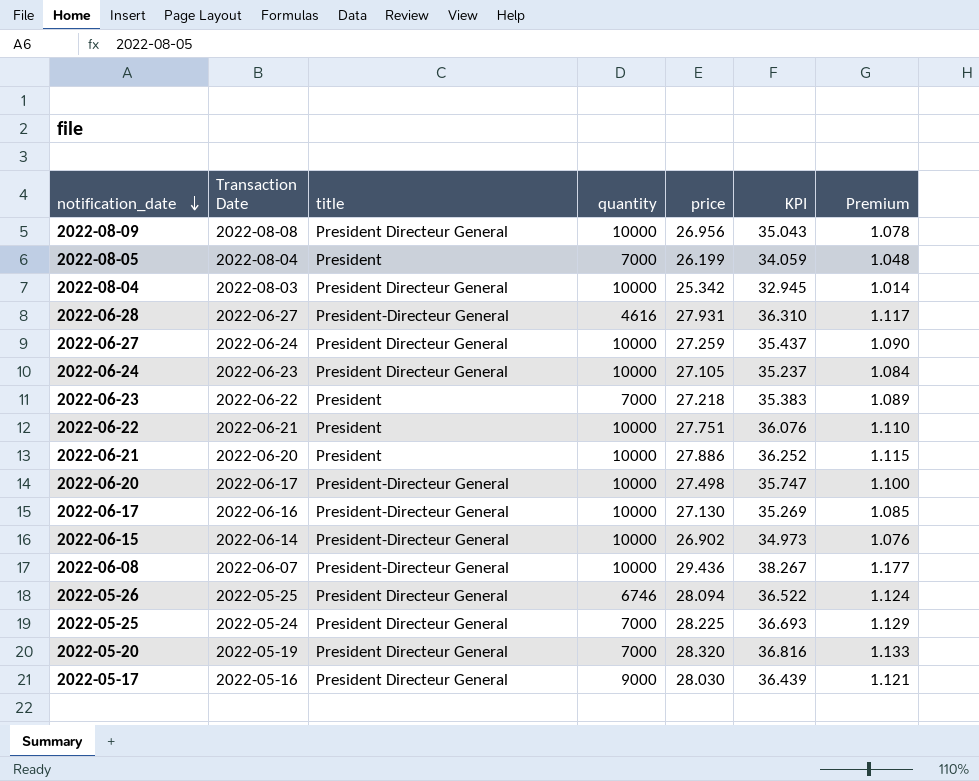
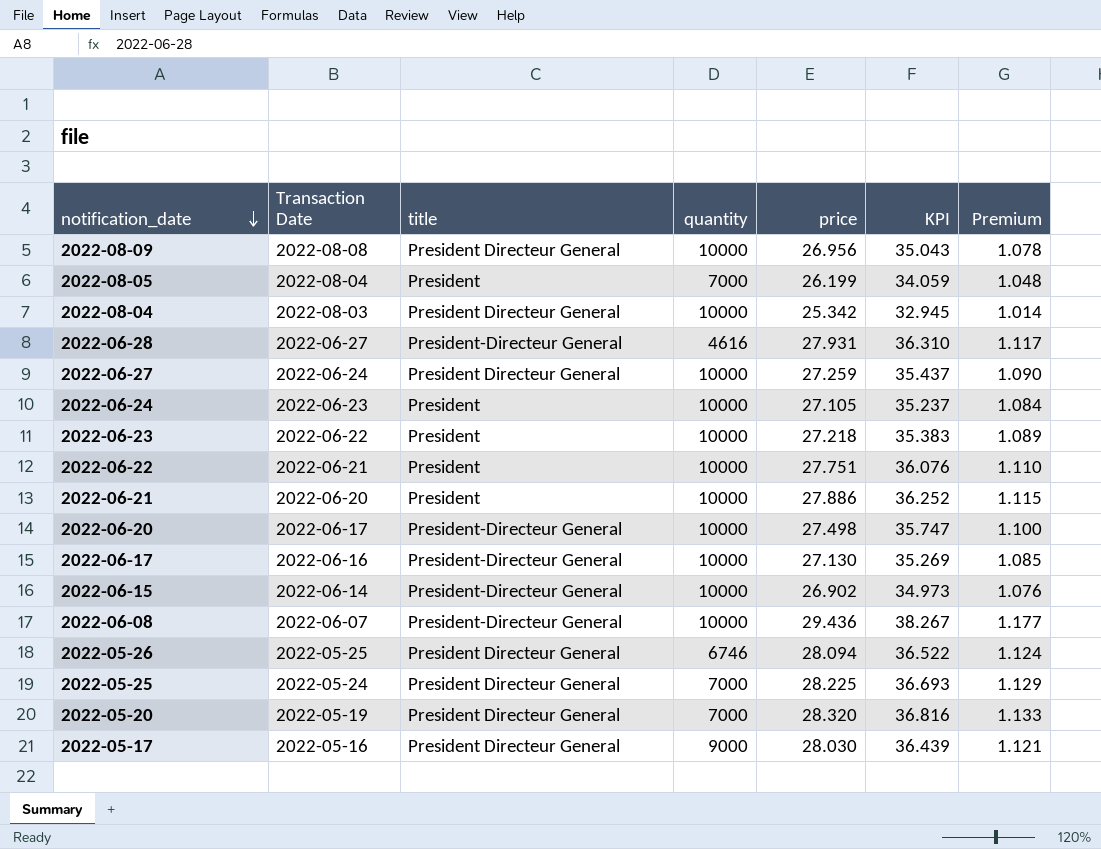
2022-06-24 | title: President Directeur General -> President
2022-06-23 | quantity: 7000 -> 10000

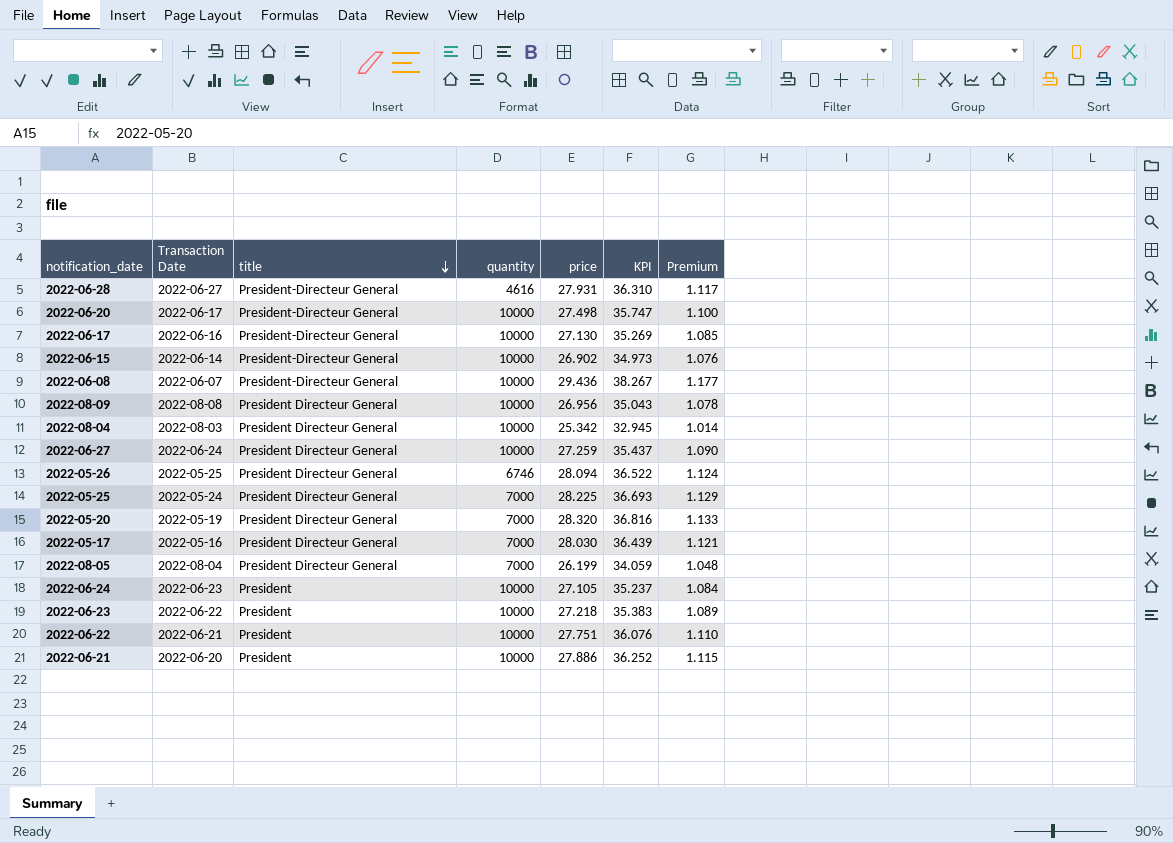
row order: notification_date descending -> title descending
2022-05-17 | quantity: 9000 -> 7000
2022-08-05 | title: President -> President Directeur General

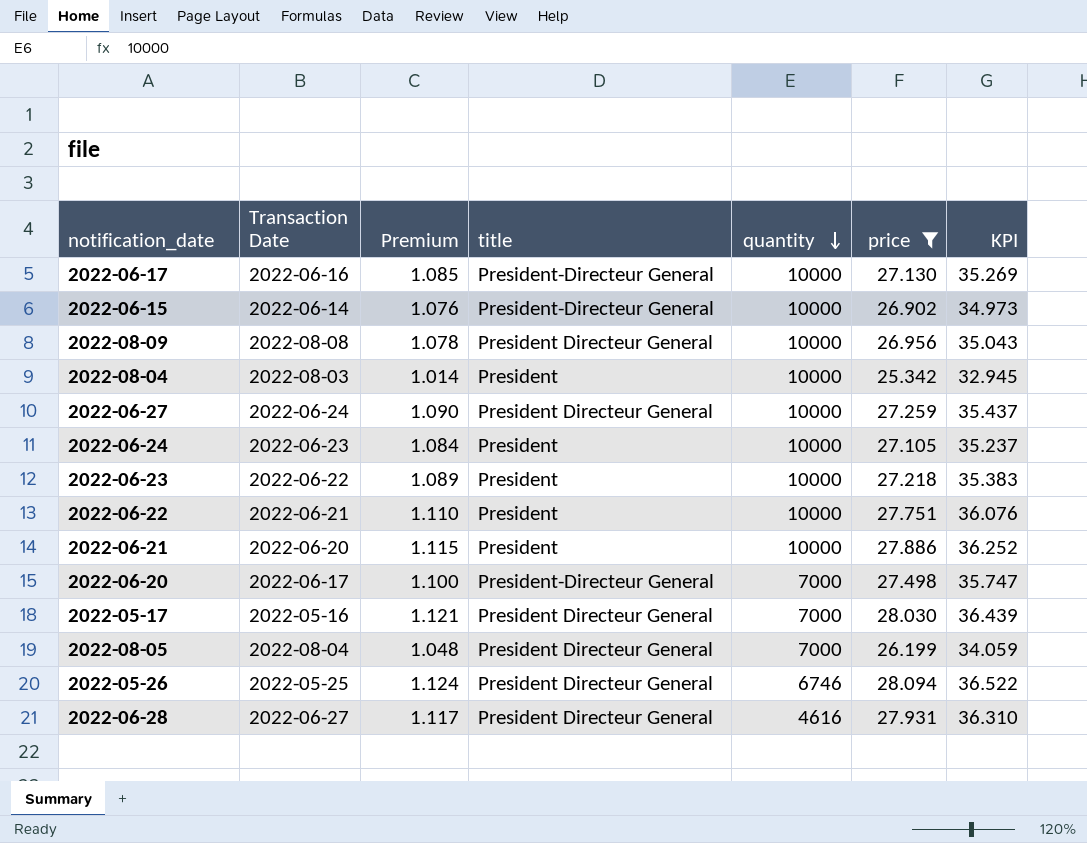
filter: none -> price <= 28.094
row order: title descending -> quantity descending
column Premium | position: 7 -> 3
2022-08-04 | title: President Directeur General -> President
2022-06-20 | quantity: 10000 -> 7000
2022-06-28 | title: President-Directeur General -> President Directeur General

